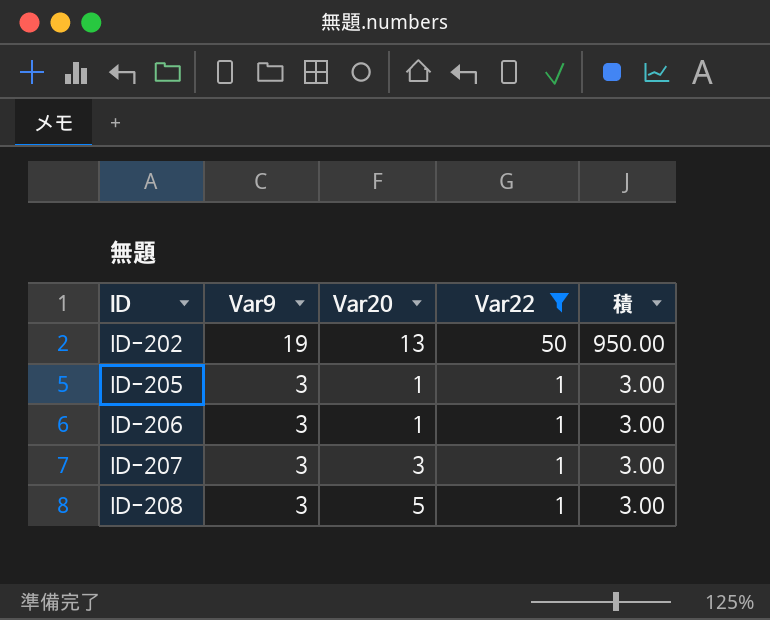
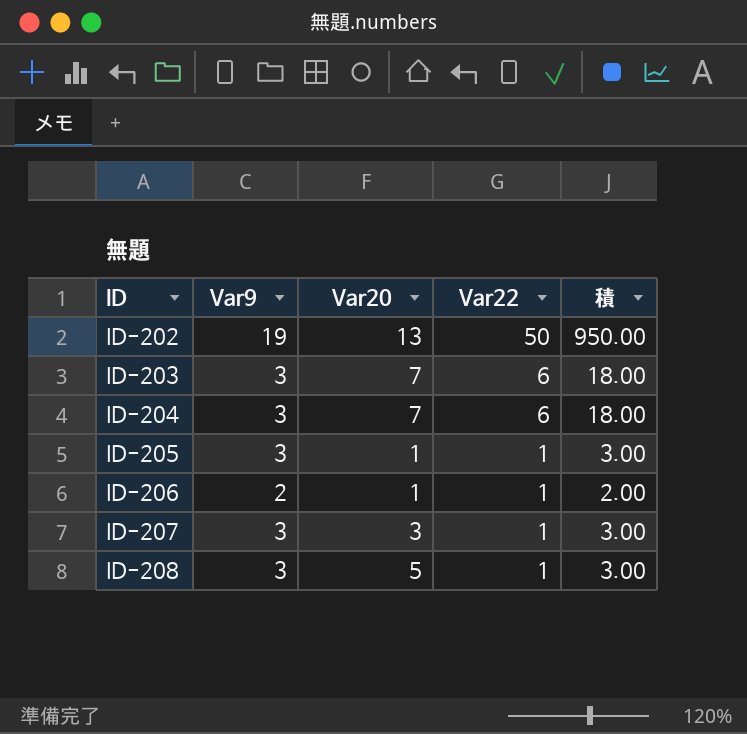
filter: Var22 != 6 -> none
ID-206 | Var9: 3 -> 2
ID-206 | 積: 3.00 -> 2.00

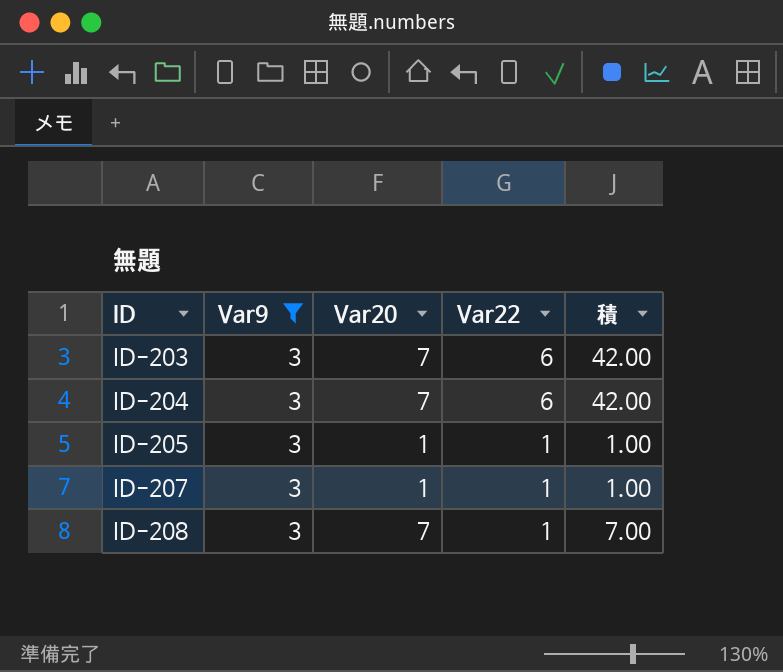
filter: none -> Var9 = 3
column 積 | formula: [Var9] * [Var22] -> [Var20] * [Var22]
ID-207 | Var20: 3 -> 1
ID-208 | Var20: 5 -> 7

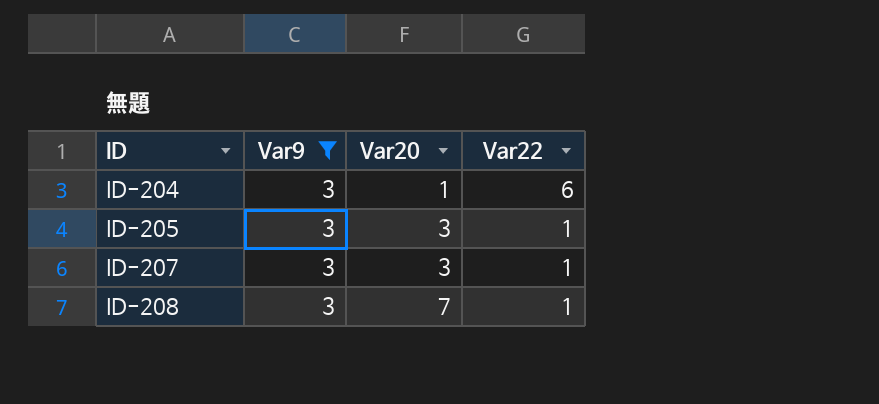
column 積 | formula: [Var20] * [Var22] -> none
row ID-203: 3 | 7 | 6 | 42.00 -> none
ID-204 | Var20: 7 -> 1
ID-205 | Var20: 1 -> 3
ID-207 | Var20: 1 -> 3

